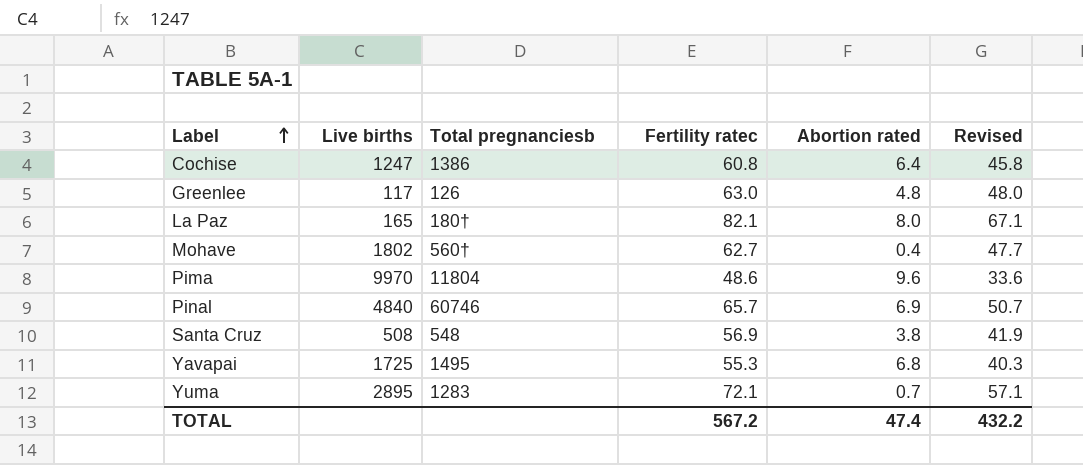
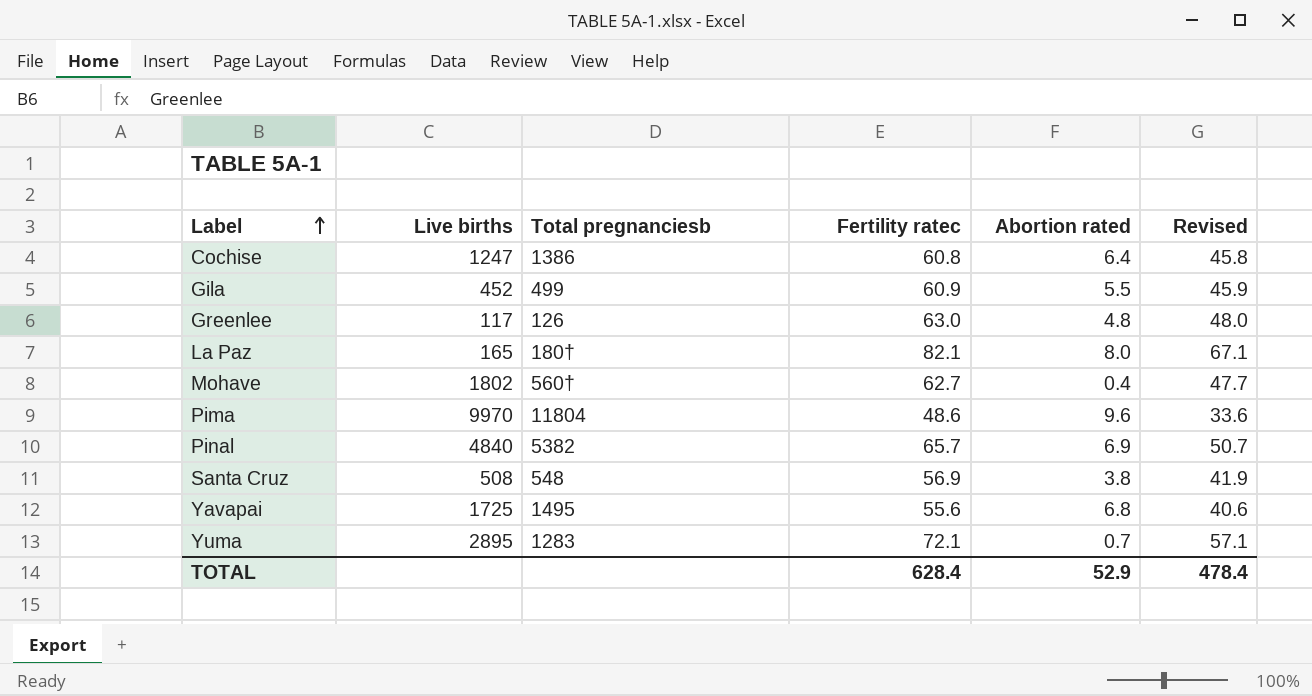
row Gila: none -> 452 | 499 | 60.9 | 5.5 | 45.9
Pinal | Total pregnanciesb: 60746 -> 5382
Yavapai | Fertility ratec: 55.3 -> 55.6
Yavapai | Revised: 40.3 -> 40.6
TOTAL | Fertility ratec: 567.2 -> 628.4
TOTAL | Abortion rated: 47.4 -> 52.9
TOTAL | Revised: 432.2 -> 478.4

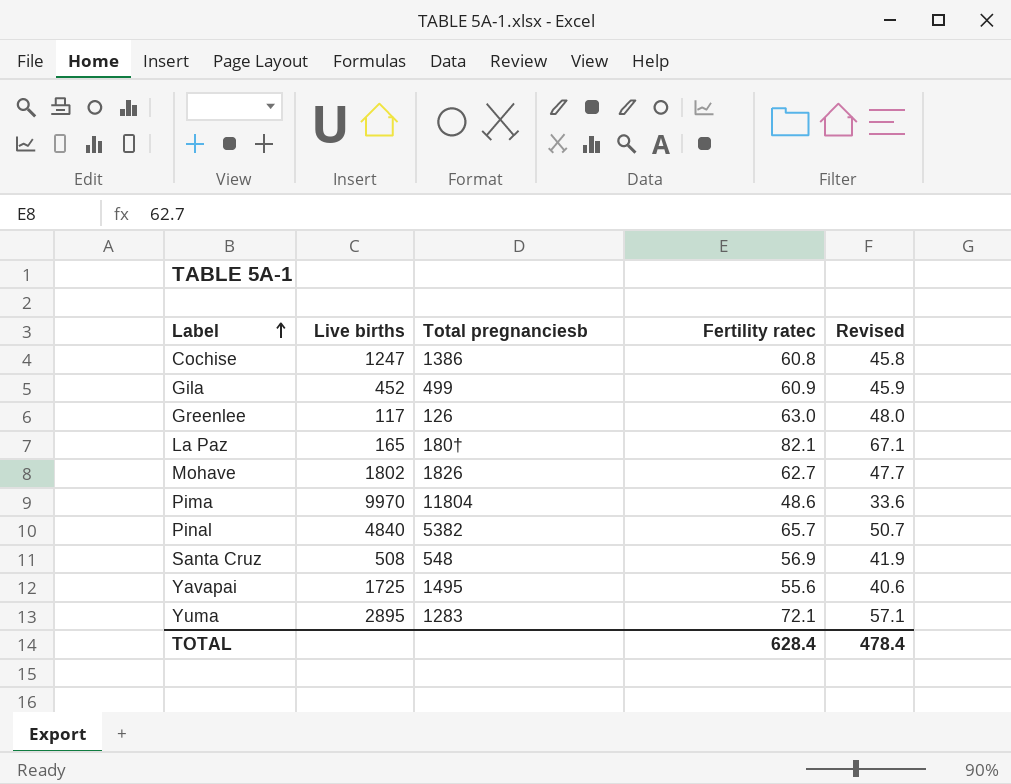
column Abortion rated | position: 5 -> none
Mohave | Total pregnanciesb: 560† -> 1826

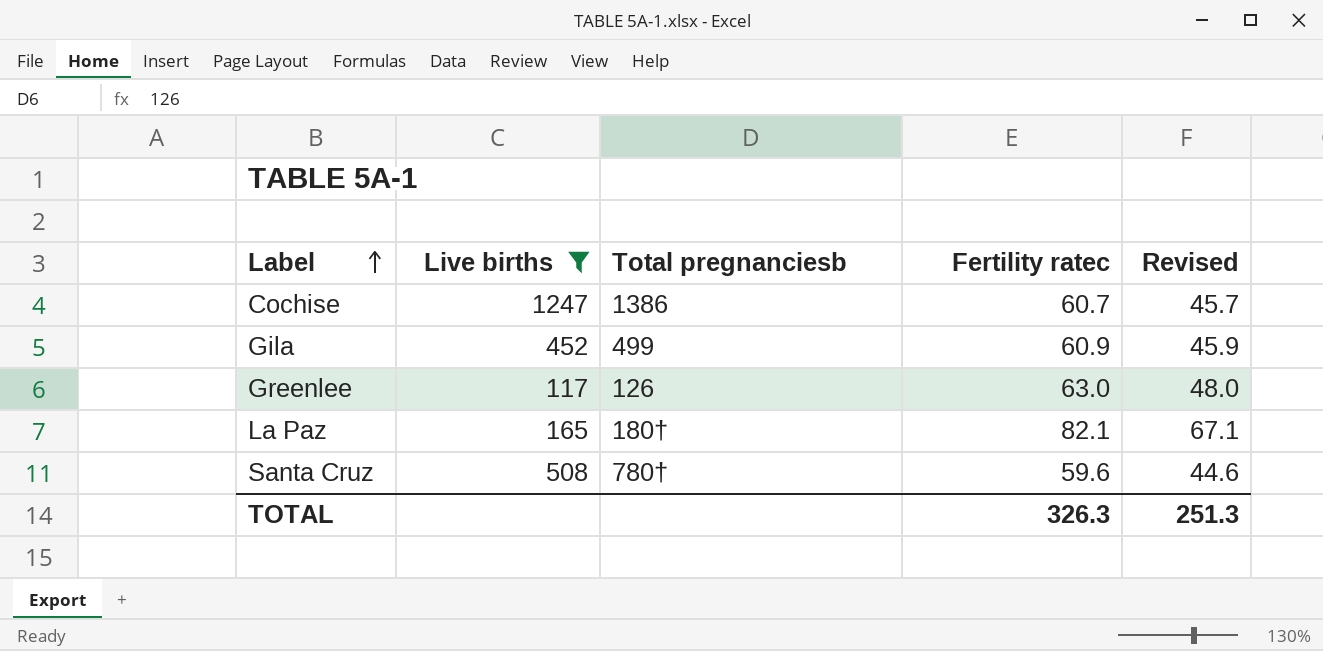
filter: none -> Live births <= 1247
Cochise | Fertility ratec: 60.8 -> 60.7
Cochise | Revised: 45.8 -> 45.7
Santa Cruz | Total pregnanciesb: 548 -> 780†
Santa Cruz | Fertility ratec: 56.9 -> 59.6
Santa Cruz | Revised: 41.9 -> 44.6
TOTAL | Fertility ratec: 628.4 -> 326.3
TOTAL | Revised: 478.4 -> 251.3

